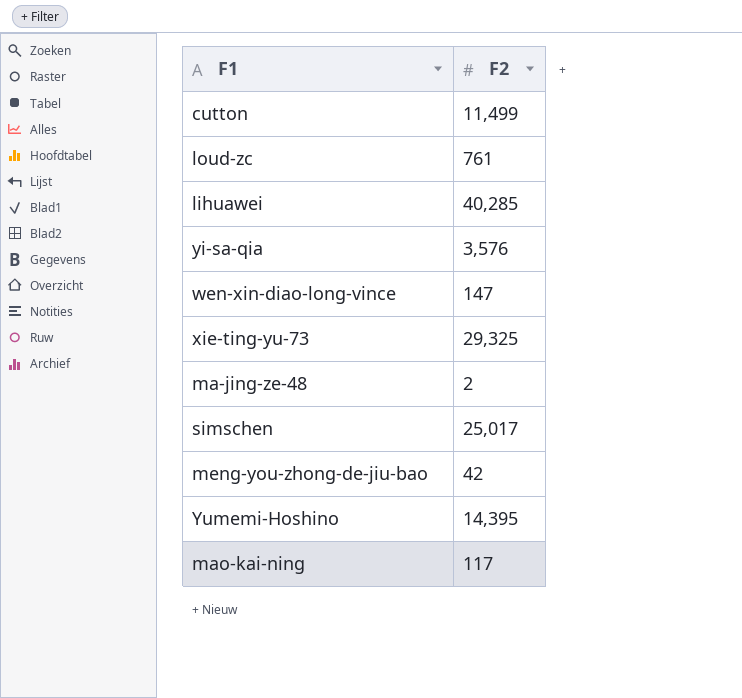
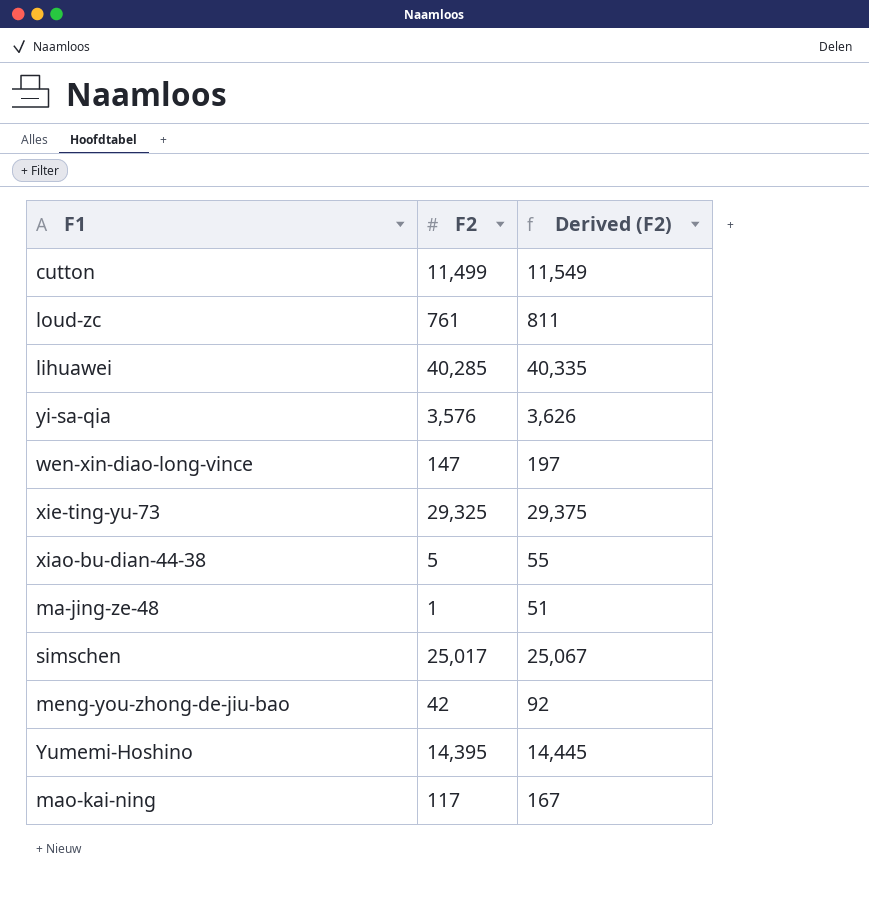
column Derived (F2) | formula: none -> [F2] + 50
row xiao-bu-dian-44-38: none -> 5 | 55
ma-jing-ze-48 | F2: 2 -> 1

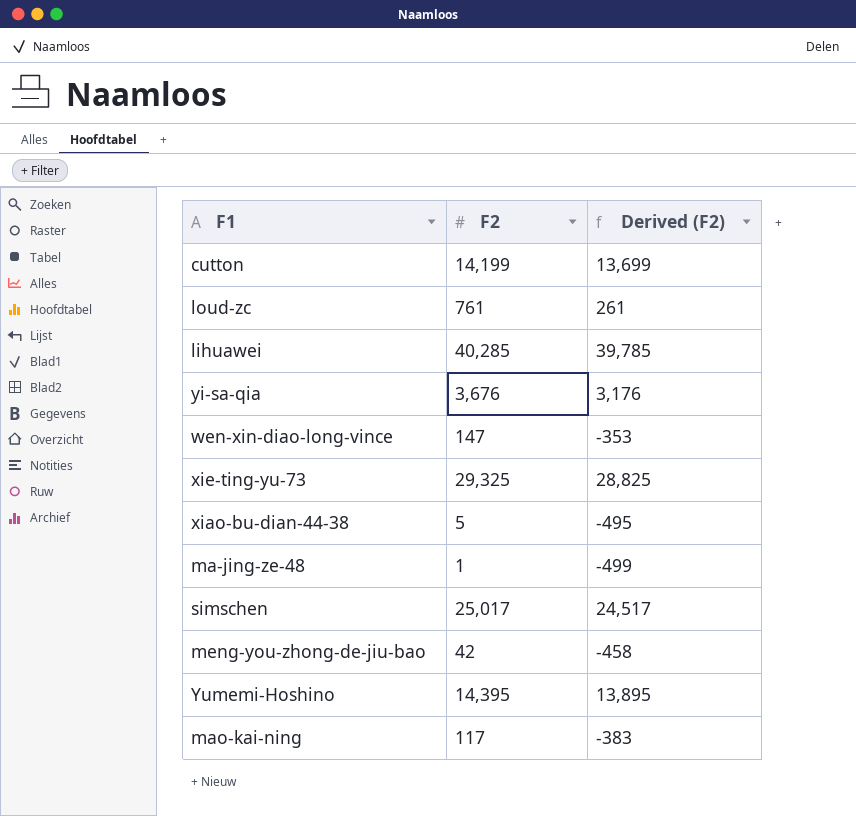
column Derived (F2) | formula: [F2] + 50 -> [F2] - 500
cutton | F2: 11,499 -> 14,199
yi-sa-qia | F2: 3,576 -> 3,676

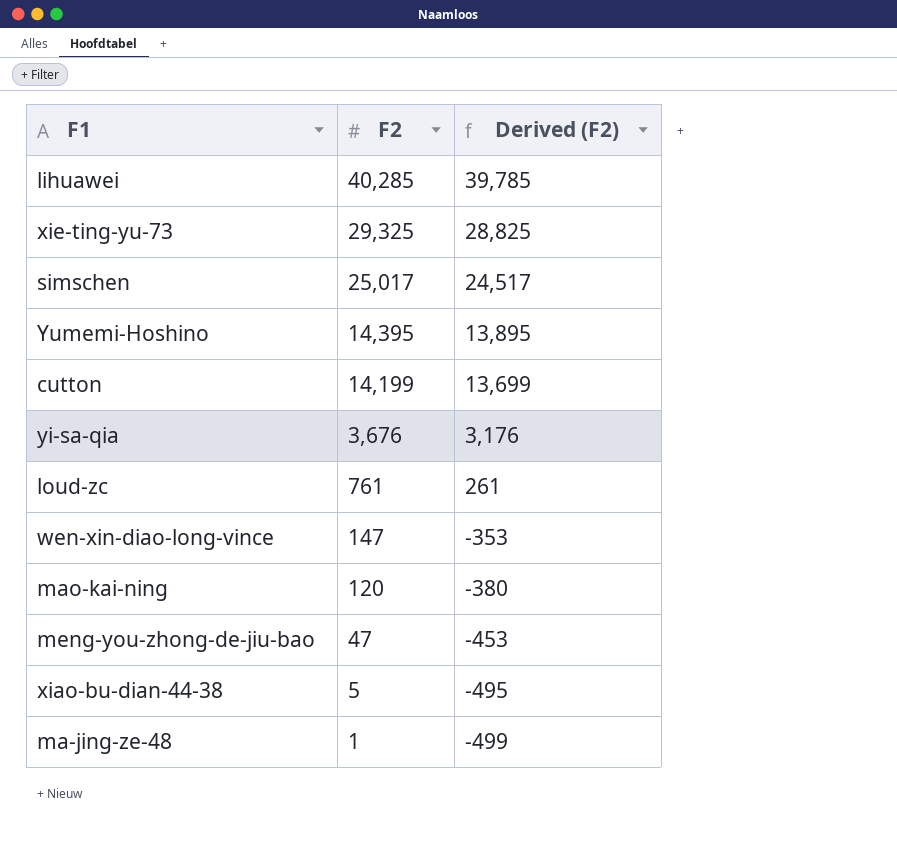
row order: none -> F2 descending
mao-kai-ning | F2: 117 -> 120
mao-kai-ning | Derived (F2): -383 -> -380
meng-you-zhong-de-jiu-bao | F2: 42 -> 47
meng-you-zhong-de-jiu-bao | Derived (F2): -458 -> -453

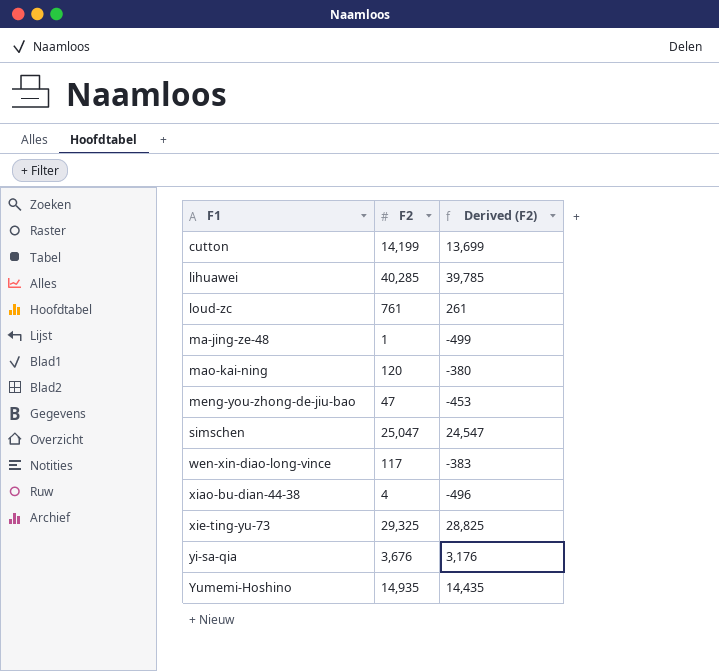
row order: F2 descending -> F1 ascending
simschen | F2: 25,017 -> 25,047
simschen | Derived (F2): 24,517 -> 24,547
wen-xin-diao-long-vince | F2: 147 -> 117
wen-xin-diao-long-vince | Derived (F2): -353 -> -383
xiao-bu-dian-44-38 | F2: 5 -> 4
xiao-bu-dian-44-38 | Derived (F2): -495 -> -496
Yumemi-Hoshino | F2: 14,395 -> 14,935
Yumemi-Hoshino | Derived (F2): 13,895 -> 14,435

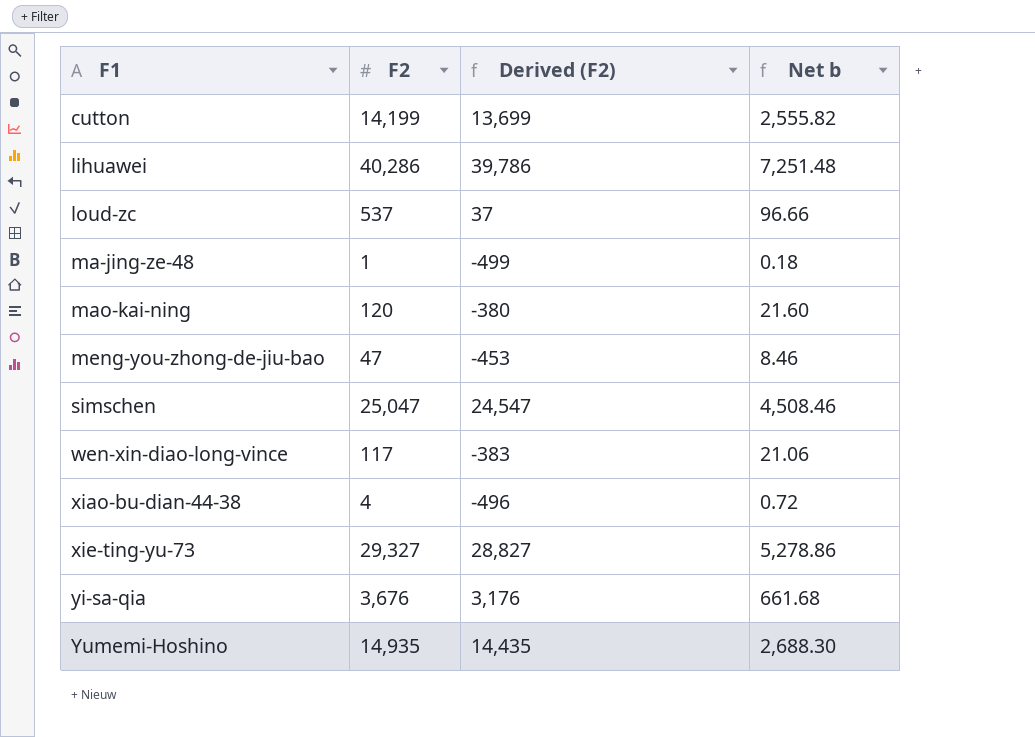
column Net b | formula: none -> [F2] * 0.18
lihuawei | F2: 40,285 -> 40,286
lihuawei | Derived (F2): 39,785 -> 39,786
loud-zc | F2: 761 -> 537
loud-zc | Derived (F2): 261 -> 37
xie-ting-yu-73 | F2: 29,325 -> 29,327
xie-ting-yu-73 | Derived (F2): 28,825 -> 28,827

